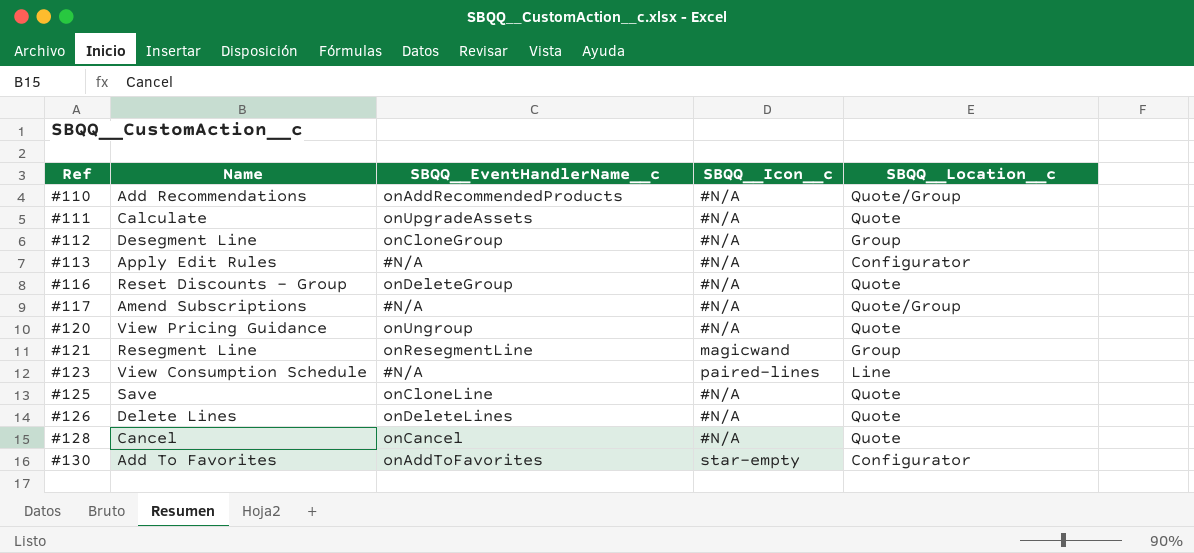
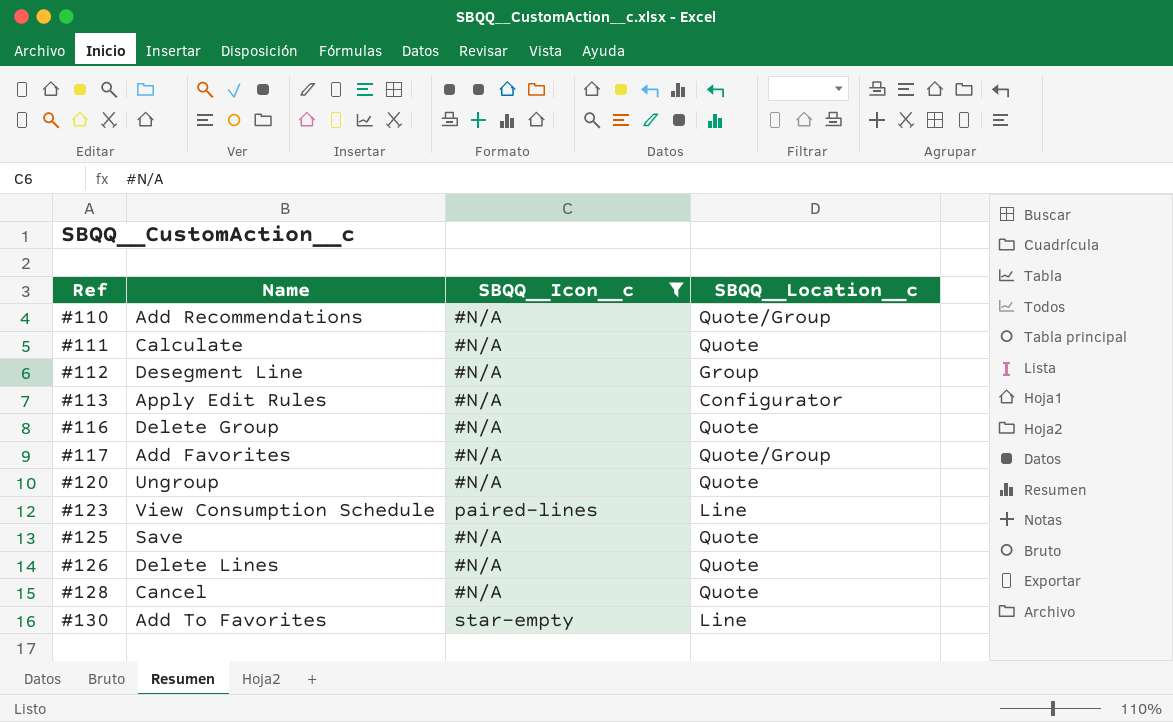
filter: none -> SBQQ__Icon__c != magicwand
column SBQQ__EventHandlerName__c | position: 3 -> none
#116 | Name: Reset Discounts - Group -> Delete Group
#117 | Name: Amend Subscriptions -> Add Favorites
#120 | Name: View Pricing Guidance -> Ungroup
#130 | SBQQ__Location__c: Configurator -> Line

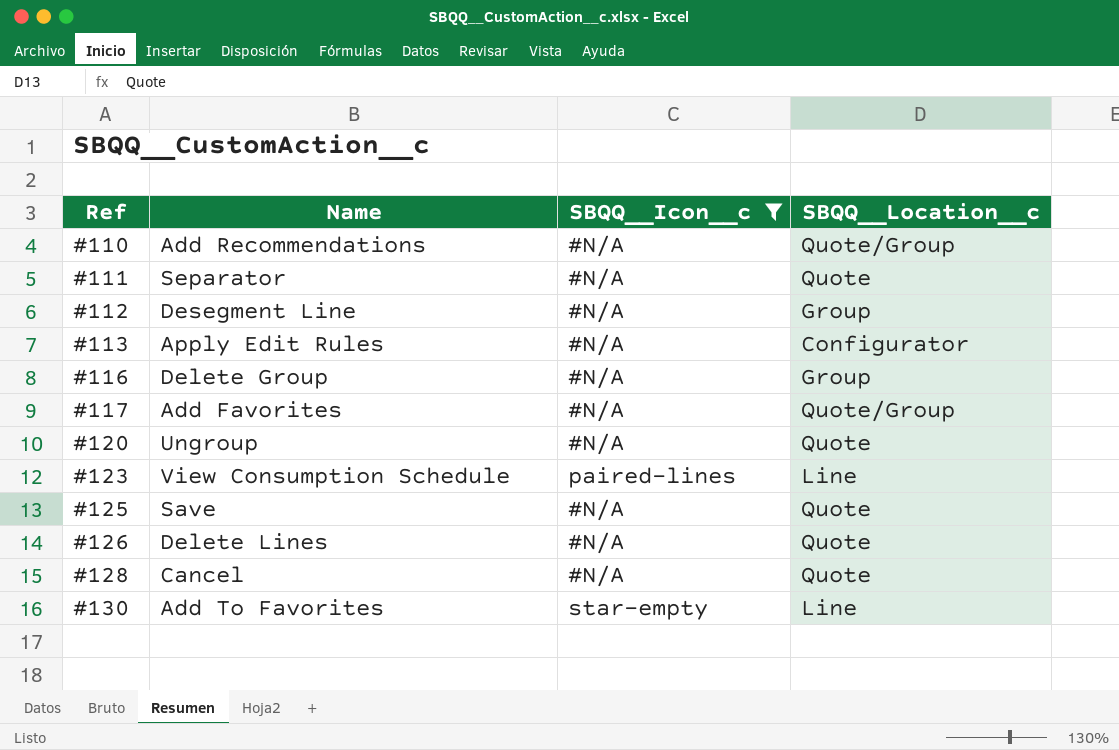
#111 | Name: Calculate -> Separator
#116 | SBQQ__Location__c: Quote -> Group

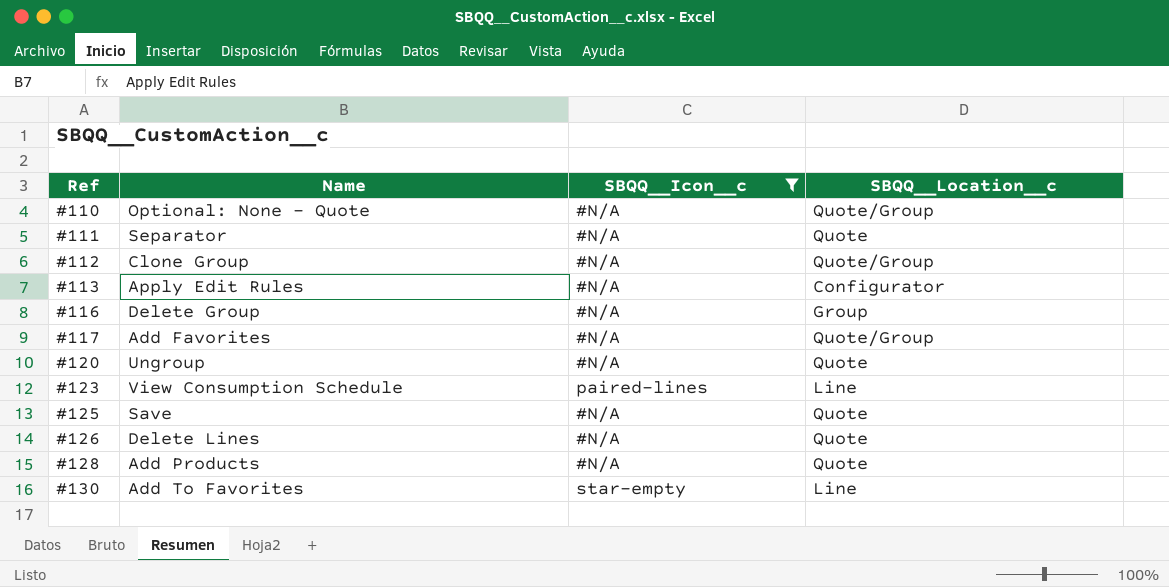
#110 | Name: Add Recommendations -> Optional: None - Quote
#112 | Name: Desegment Line -> Clone Group
#112 | SBQQ__Location__c: Group -> Quote/Group
#128 | Name: Cancel -> Add Products

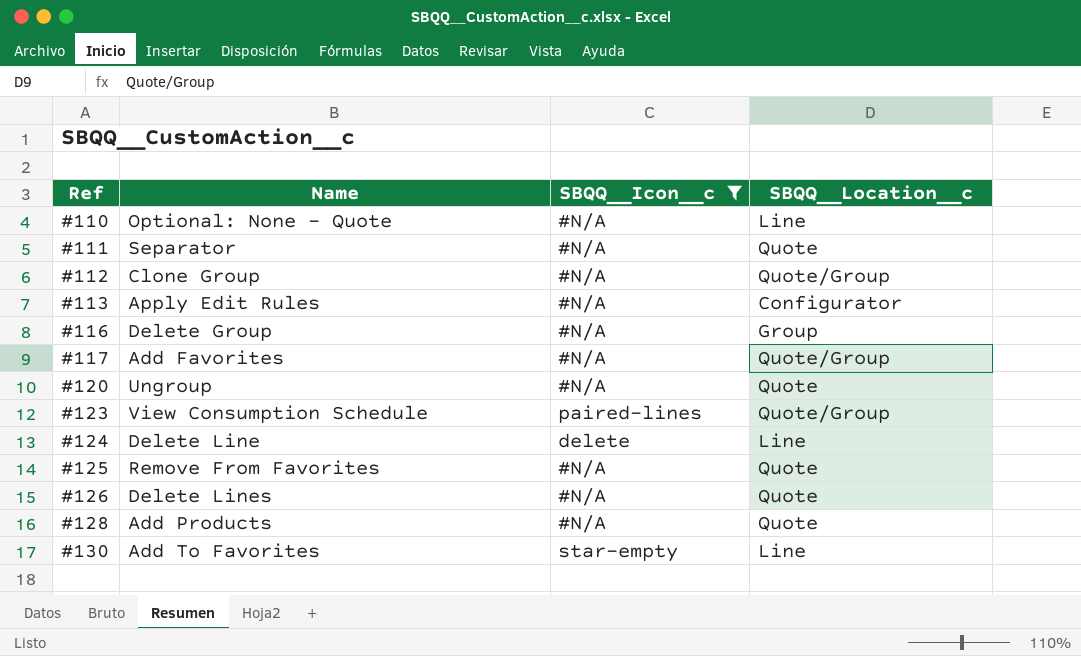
#110 | SBQQ__Location__c: Quote/Group -> Line
#123 | SBQQ__Location__c: Line -> Quote/Group
row #124: none -> Delete Line | delete | Line
#125 | Name: Save -> Remove From Favorites

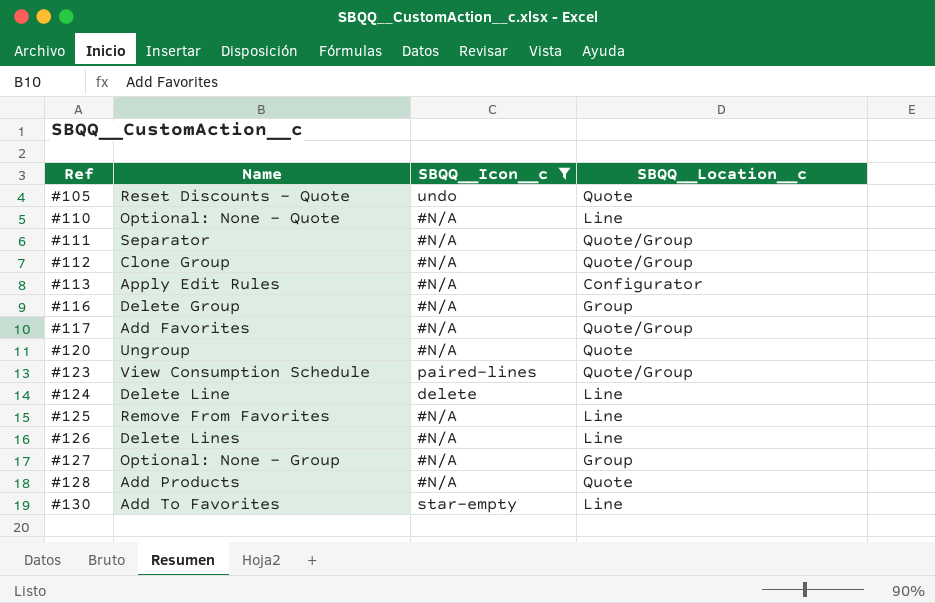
row #105: none -> Reset Discounts - Quote | undo | Quote
#111 | SBQQ__Location__c: Quote -> Quote/Group
#125 | SBQQ__Location__c: Quote -> Line
#126 | SBQQ__Location__c: Quote -> Line
row #127: none -> Optional: None - Group | #N/A | Group

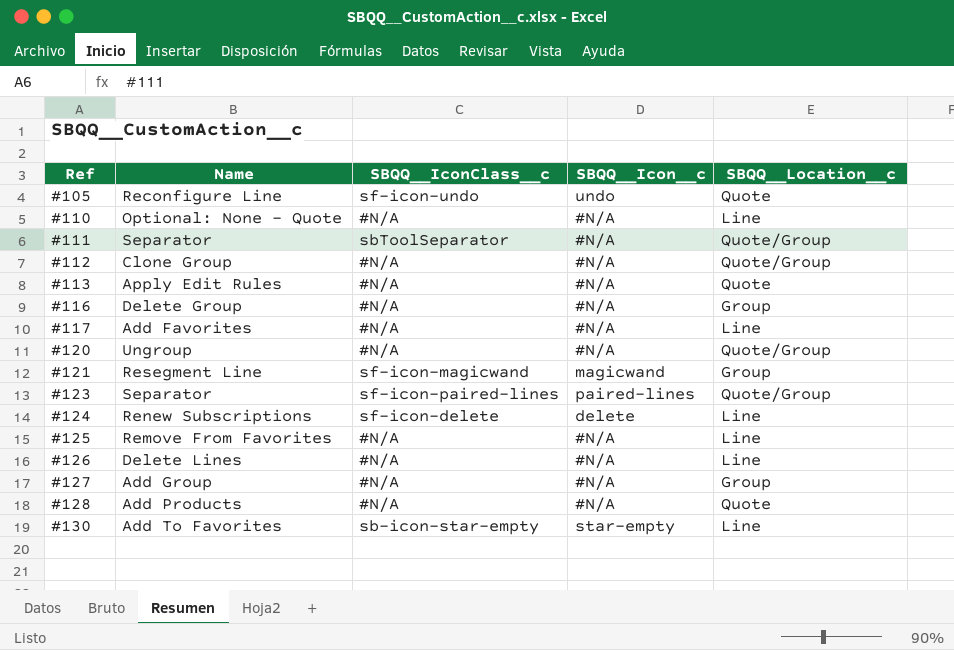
filter: SBQQ__Icon__c != magicwand -> none
column SBQQ__IconClass__c | position: none -> 3
#105 | Name: Reset Discounts - Quote -> Reconfigure Line
#113 | SBQQ__Location__c: Configurator -> Quote
#117 | SBQQ__Location__c: Quote/Group -> Line
#120 | SBQQ__Location__c: Quote -> Quote/Group
#123 | Name: View Consumption Schedule -> Separator
#124 | Name: Delete Line -> Renew Subscriptions
#127 | Name: Optional: None - Group -> Add Group

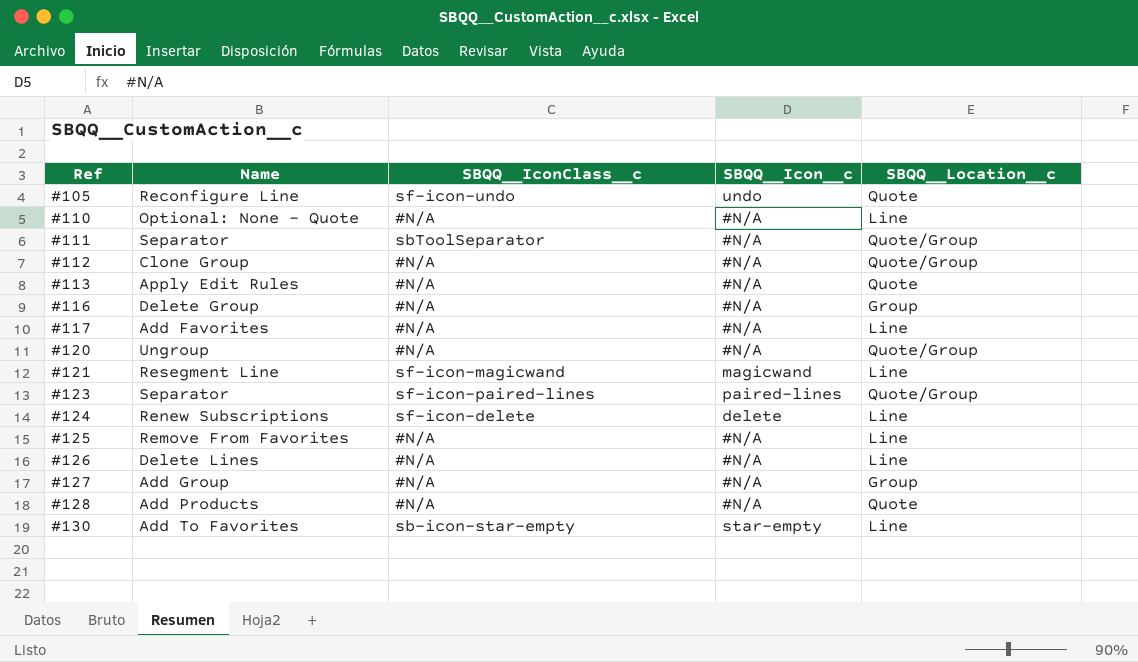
#121 | SBQQ__Location__c: Group -> Line

